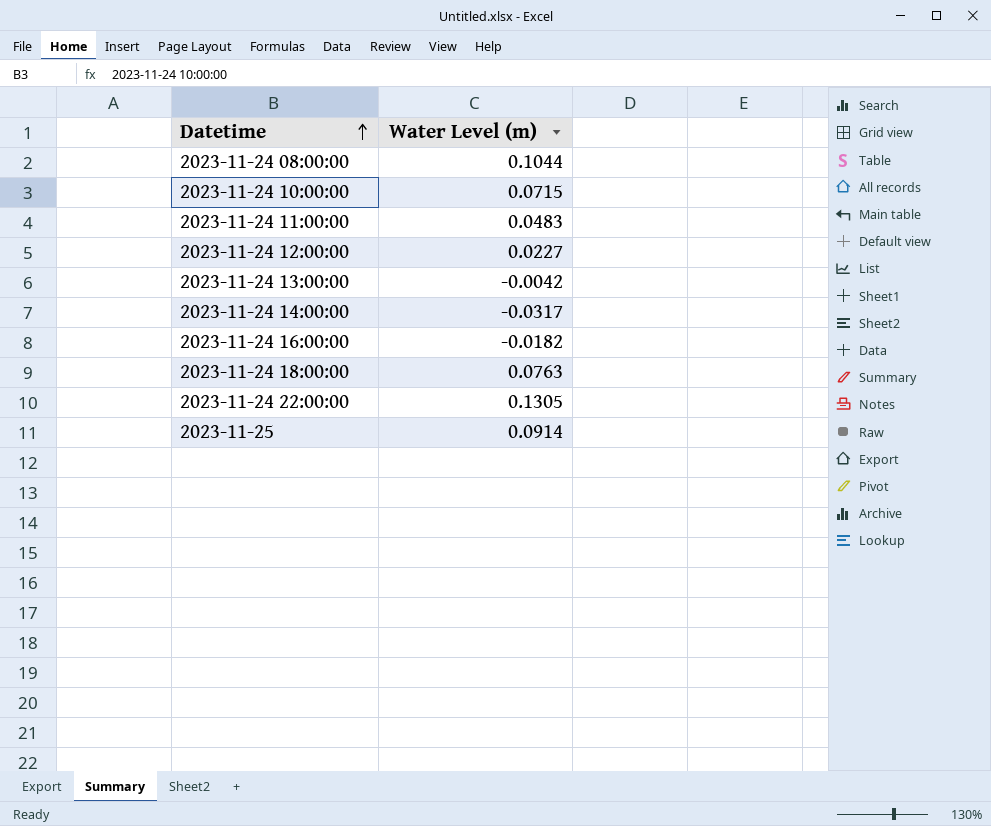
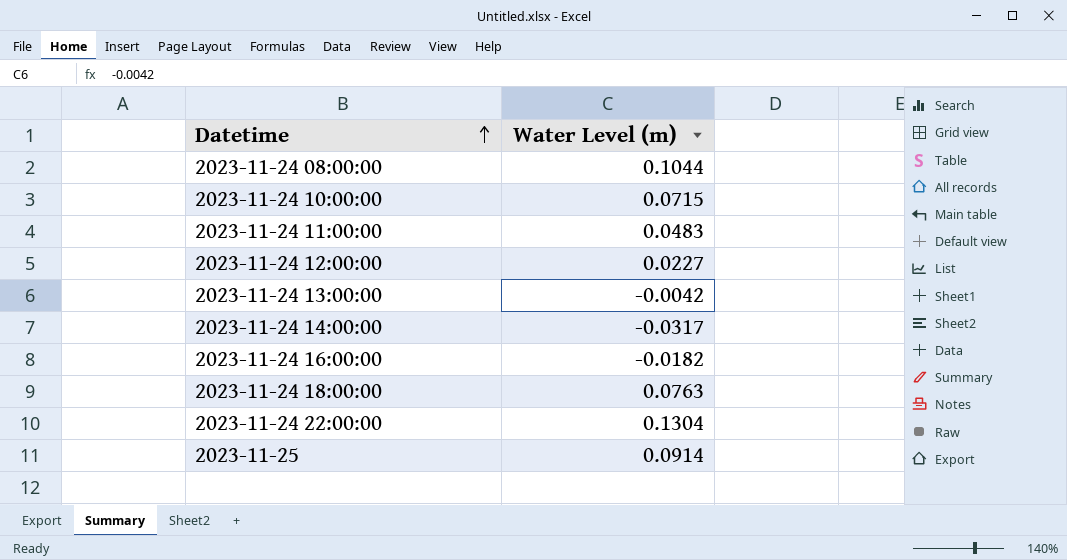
2023-11-24 22:00:00 | Water Level (m): 0.1305 -> 0.1304

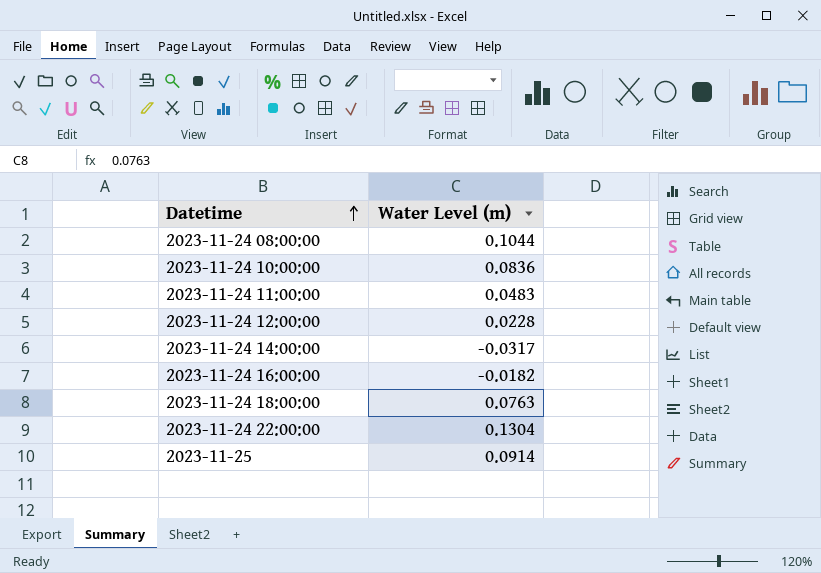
row 2023-11-24 13:00:00: -0.0042 -> none
2023-11-24 10:00:00 | Water Level (m): 0.0715 -> 0.0836
2023-11-24 12:00:00 | Water Level (m): 0.0227 -> 0.0228

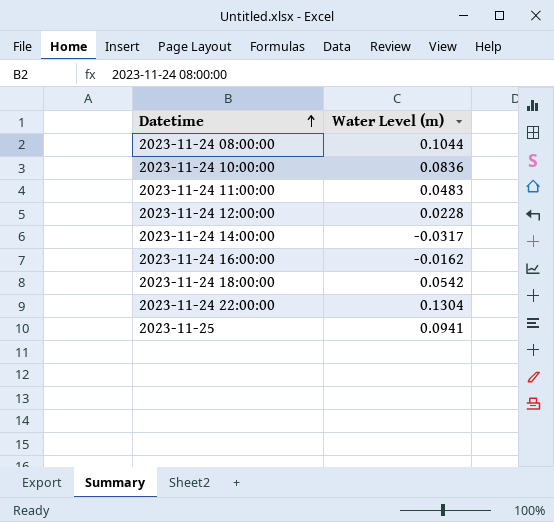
2023-11-24 16:00:00 | Water Level (m): -0.0182 -> -0.0162
2023-11-24 18:00:00 | Water Level (m): 0.0763 -> 0.0542
2023-11-25 | Water Level (m): 0.0914 -> 0.0941

